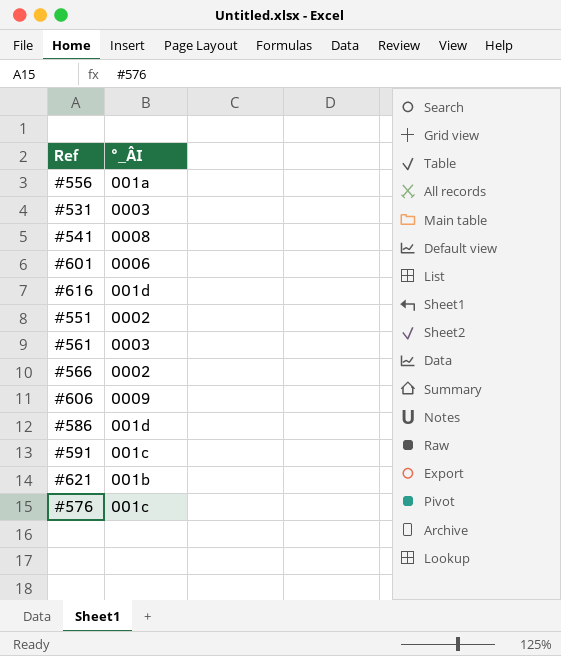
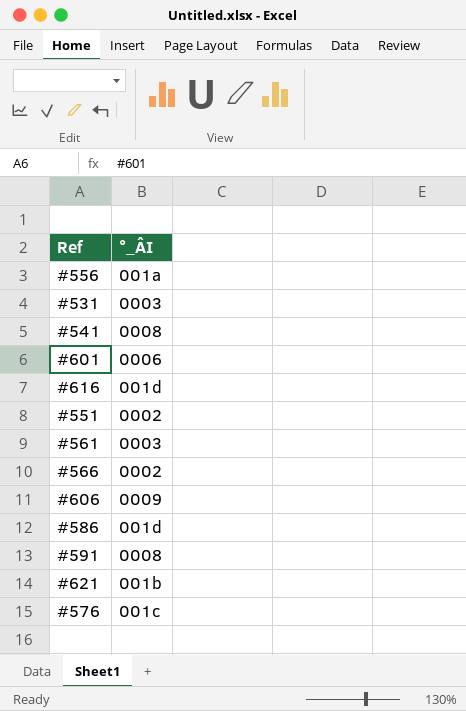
#591 | °_ÂI: 001c -> 0008

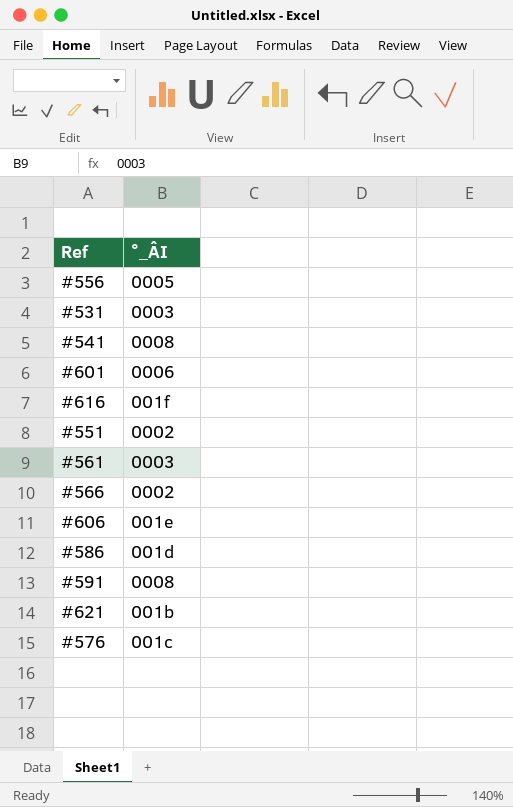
#556 | °_ÂI: 001a -> 0005
#616 | °_ÂI: 001d -> 001f
#606 | °_ÂI: 0009 -> 001e

